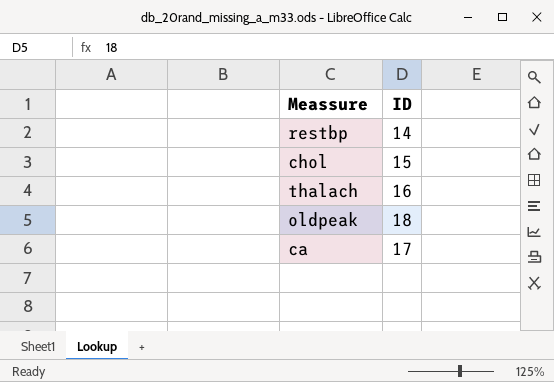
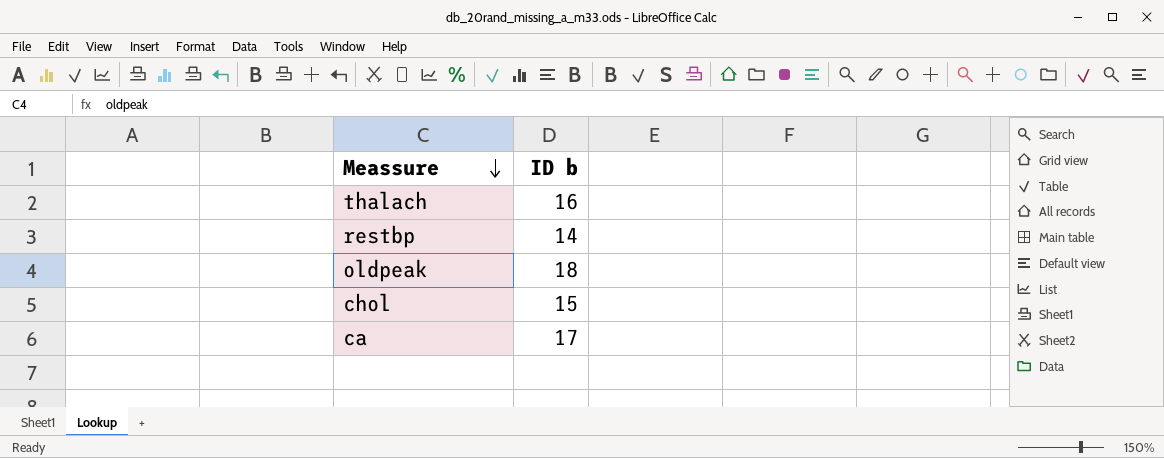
row order: none -> Meassure descending
column name: ID -> ID b

